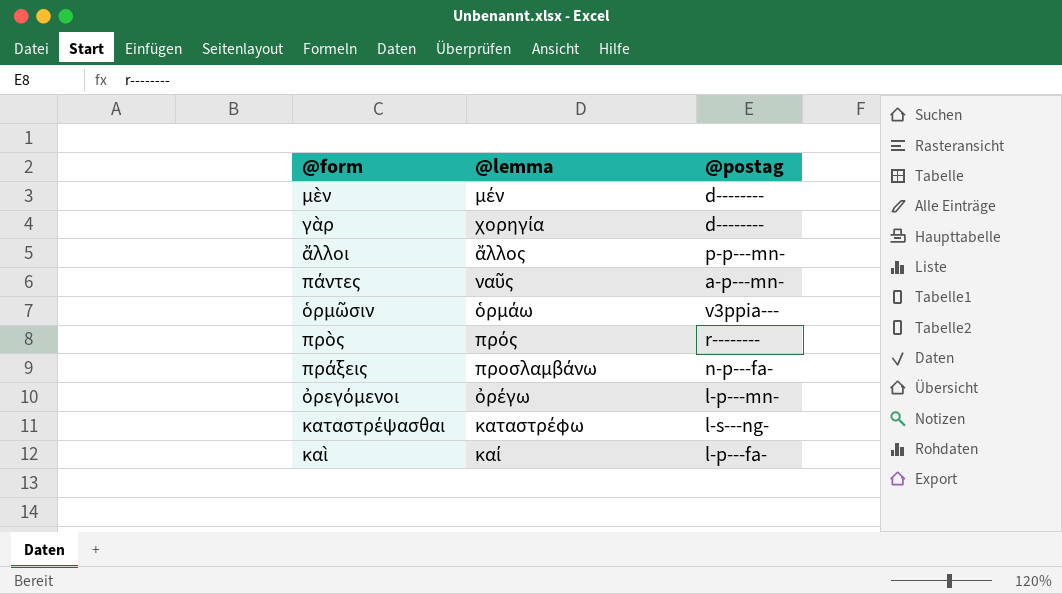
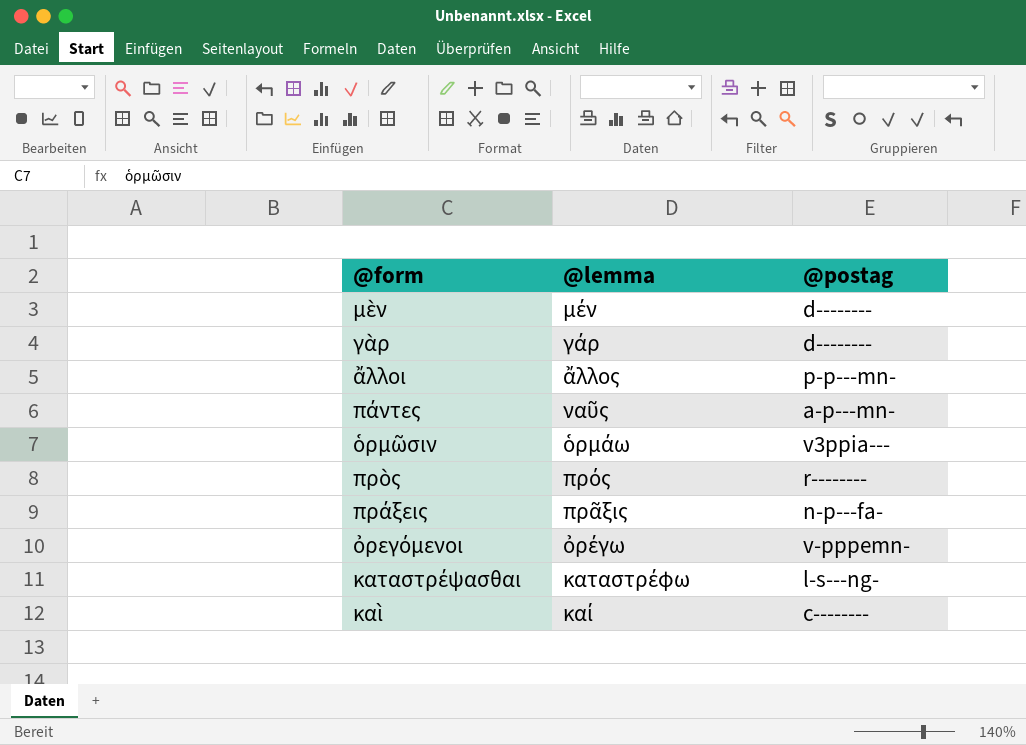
γὰρ | @lemma: χορηγία -> γάρ
πράξεις | @lemma: προσλαμβάνω -> πρᾶξις
ὀρεγόμενοι | @postag: l-p---mn- -> v-pppemn-
καὶ | @postag: l-p---fa- -> c--------

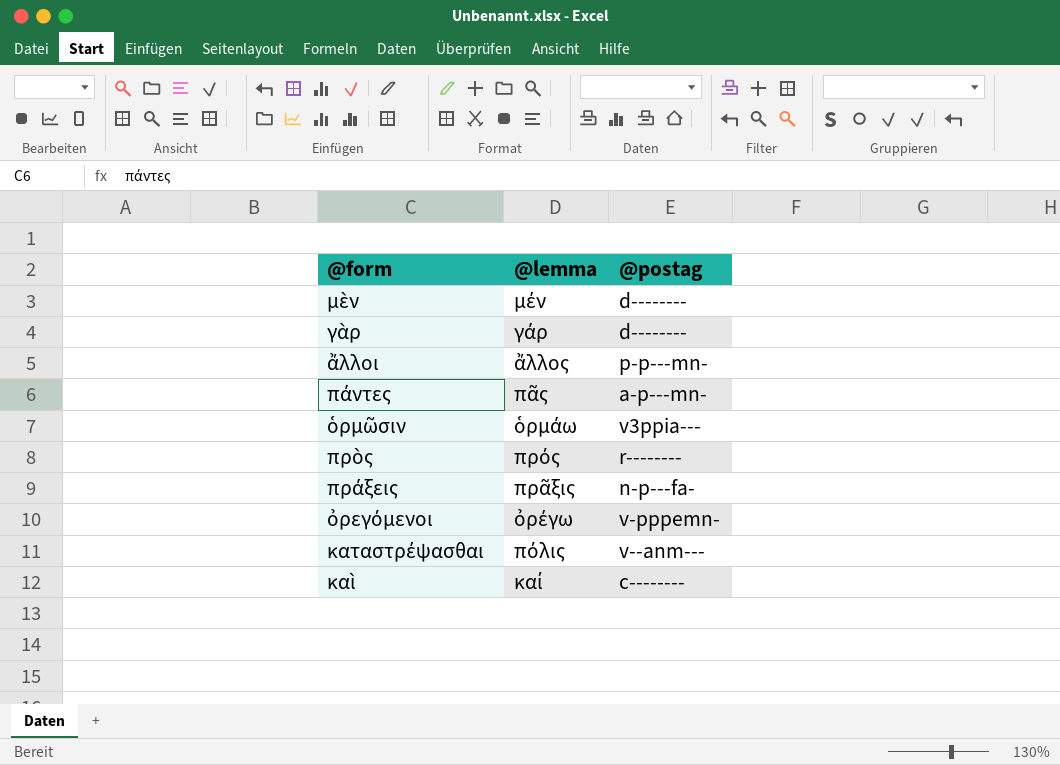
πάντες | @lemma: ναῦς -> πᾶς
καταστρέψασθαι | @lemma: καταστρέφω -> πόλις
καταστρέψασθαι | @postag: l-s---ng- -> v--anm---

